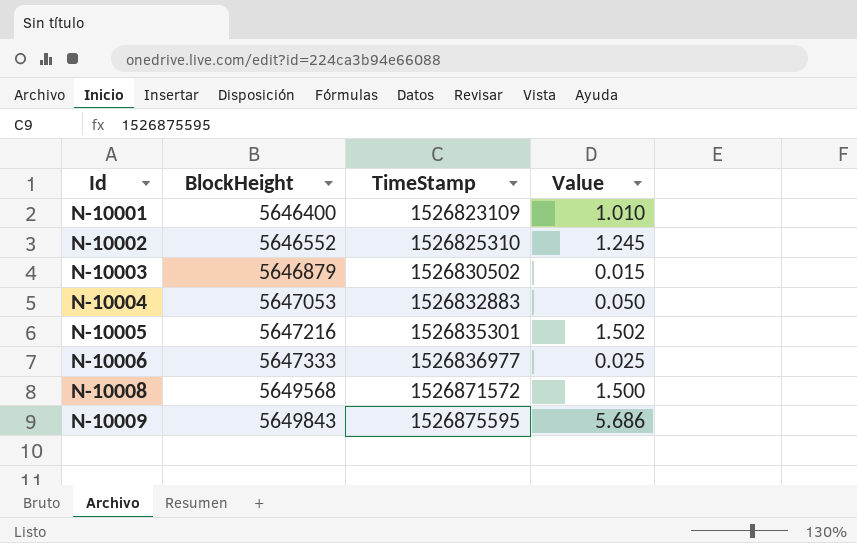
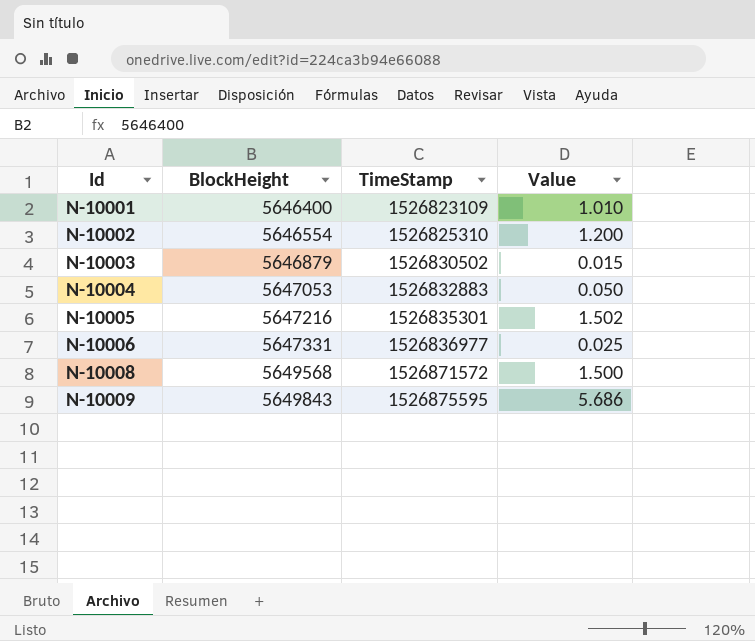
N-10002 | BlockHeight: 5646552 -> 5646554
N-10002 | Value: 1.245 -> 1.200
N-10006 | BlockHeight: 5647333 -> 5647331

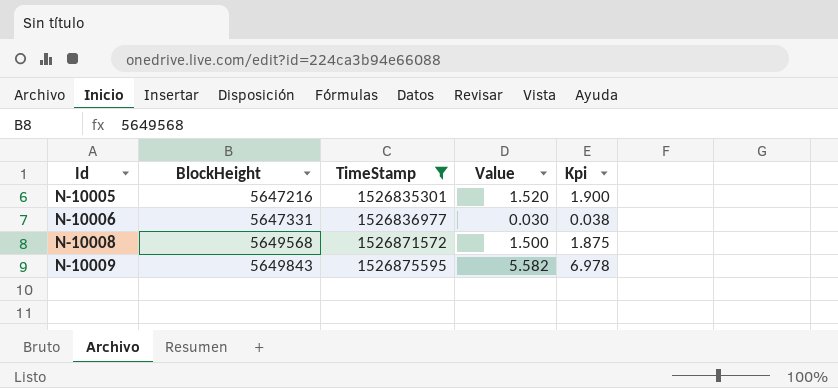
filter: none -> TimeStamp >= 1526835301
column Kpi | formula: none -> [Value] * 1.25
N-10005 | Value: 1.502 -> 1.520
N-10006 | Value: 0.025 -> 0.030
N-10009 | Value: 5.686 -> 5.582

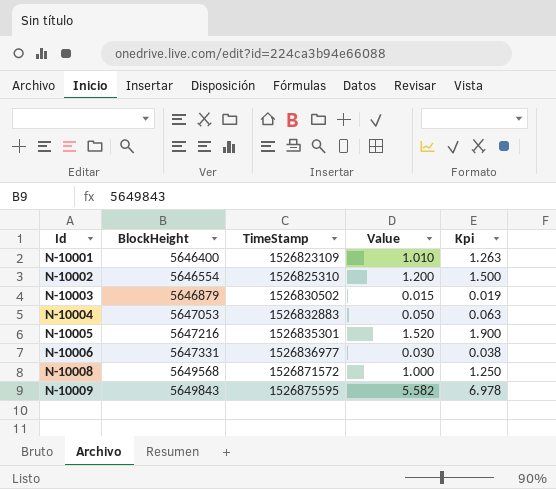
filter: TimeStamp >= 1526835301 -> none
N-10008 | Value: 1.500 -> 1.000
N-10008 | Kpi: 1.875 -> 1.250

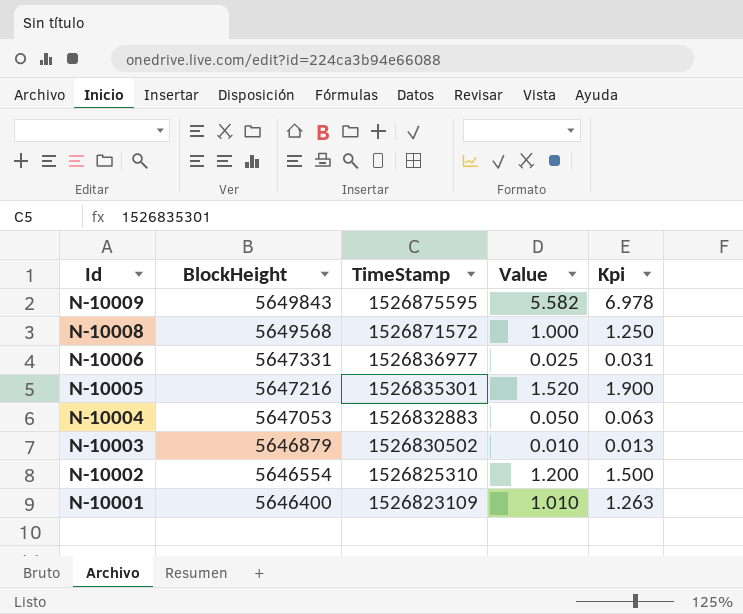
row order: Id ascending -> Id descending
N-10006 | Value: 0.030 -> 0.025
N-10006 | Kpi: 0.038 -> 0.031
N-10003 | Value: 0.015 -> 0.010
N-10003 | Kpi: 0.019 -> 0.013

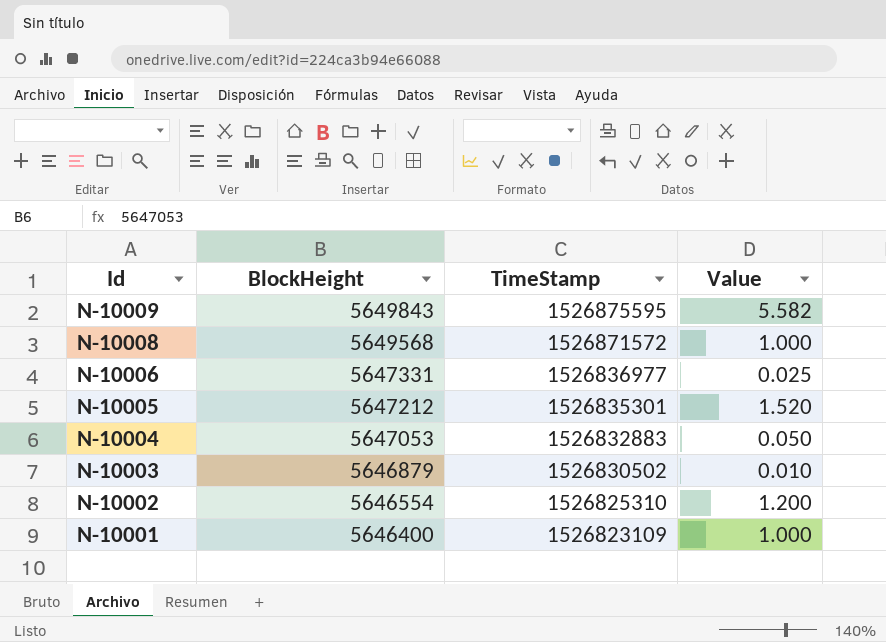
column Kpi | formula: [Value] * 1.25 -> none
N-10005 | BlockHeight: 5647216 -> 5647212
N-10001 | Value: 1.010 -> 1.000

